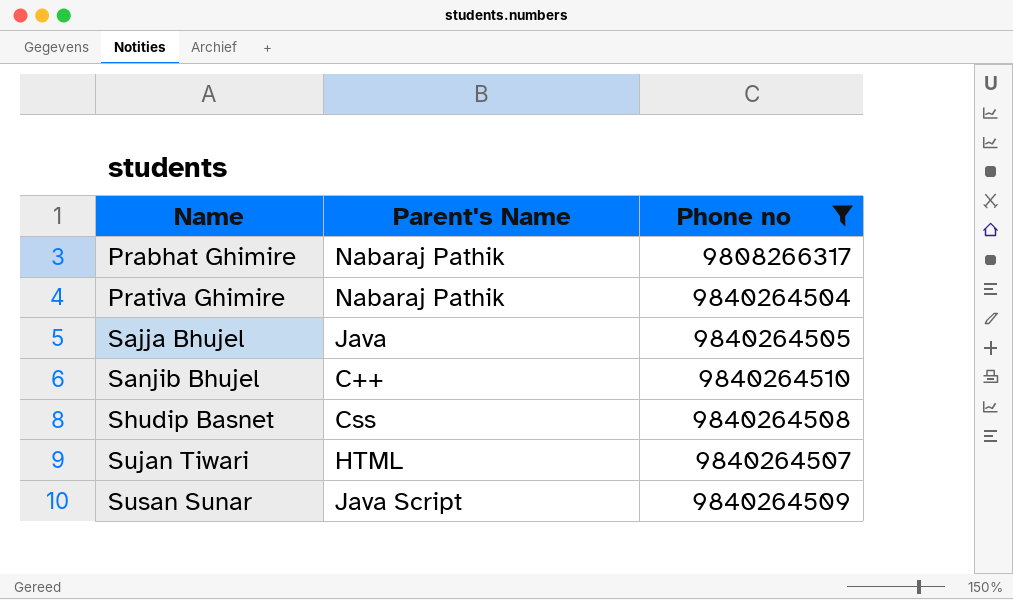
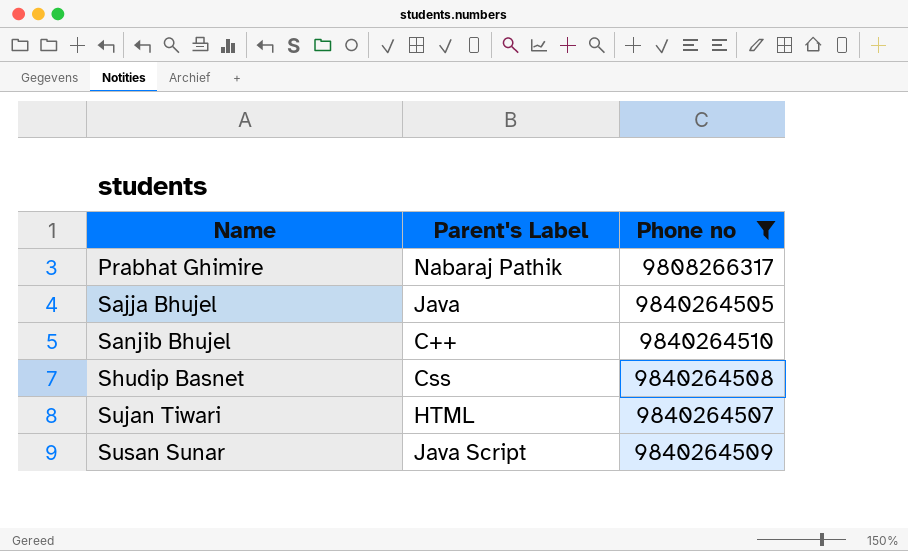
column name: Parent's Name -> Parent's Label
row Prativa Ghimire: Nabaraj Pathik | 9840264504 -> none

